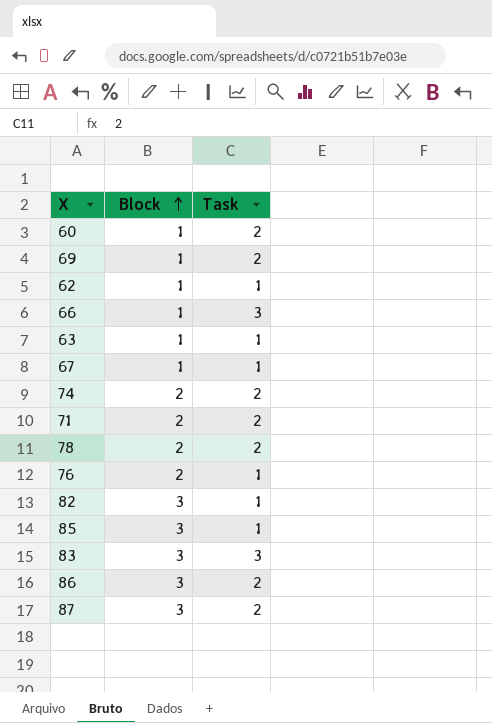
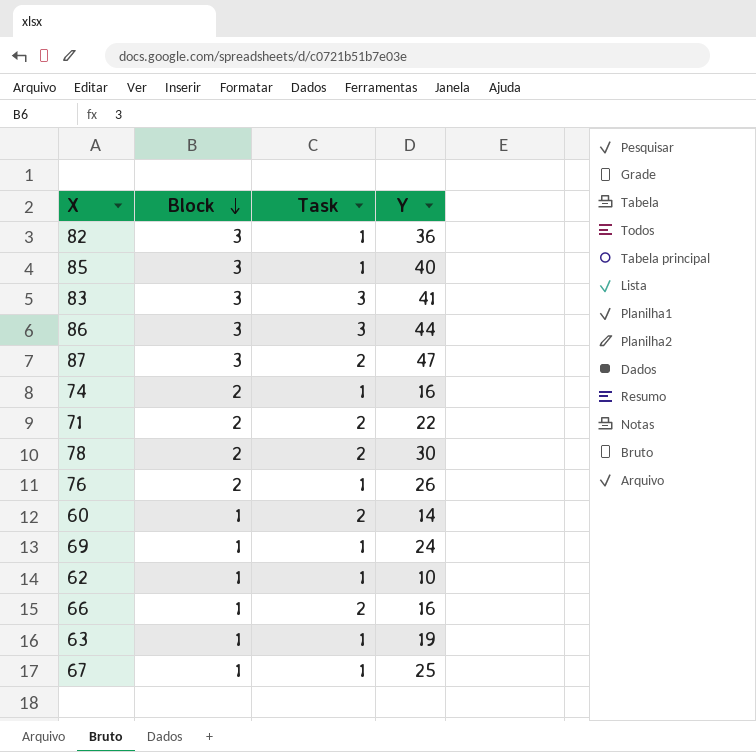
row order: Block ascending -> Block descending
column Y | position: none -> 4
86 | Task: 2 -> 3
74 | Task: 2 -> 1
69 | Task: 2 -> 1
66 | Task: 3 -> 2

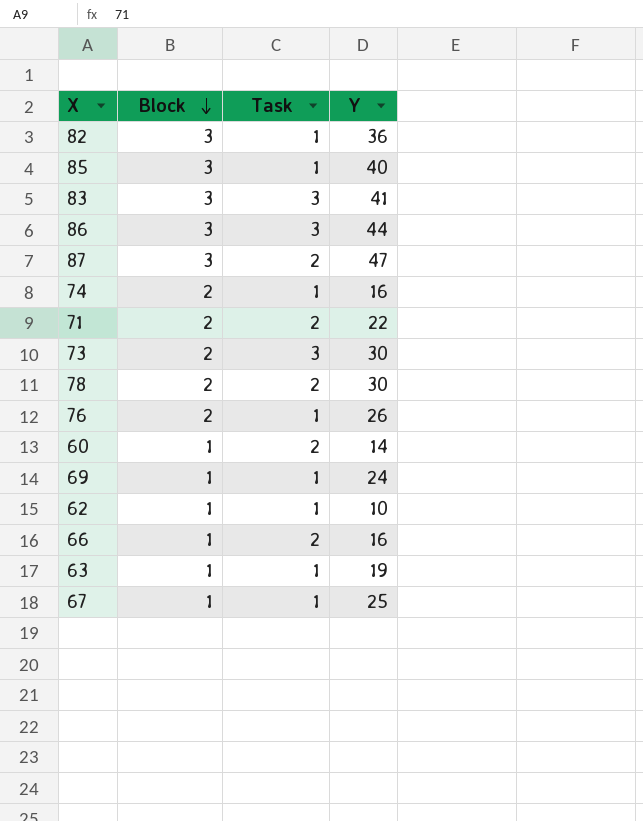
row 73: none -> 2 | 3 | 30

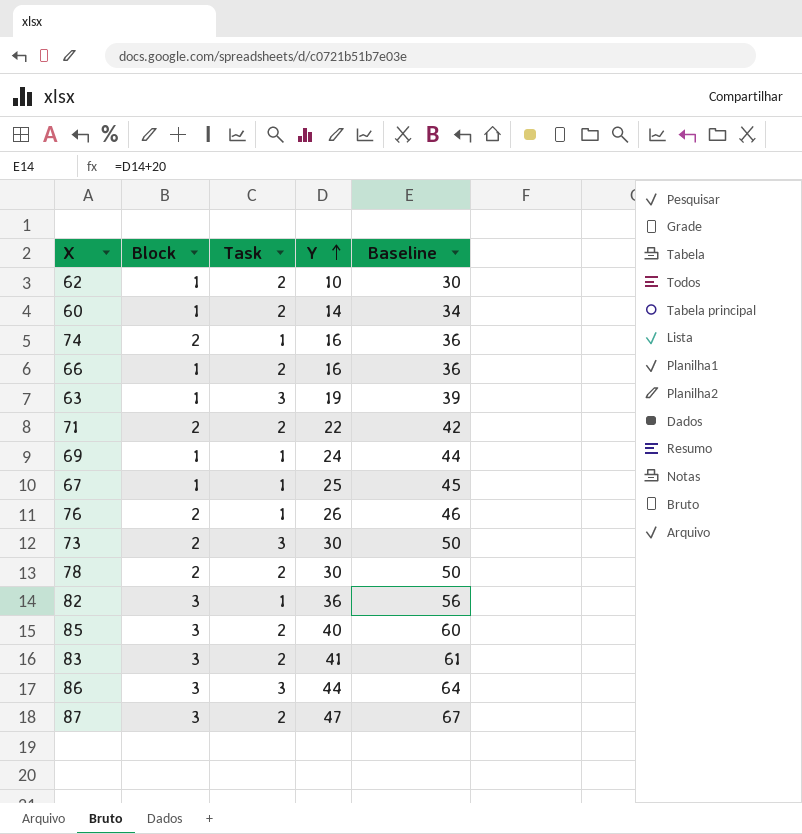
row order: Block descending -> Y ascending
column Baseline | formula: none -> [Y] + 20
62 | Task: 1 -> 2
63 | Task: 1 -> 3
85 | Task: 1 -> 2
83 | Task: 3 -> 2

